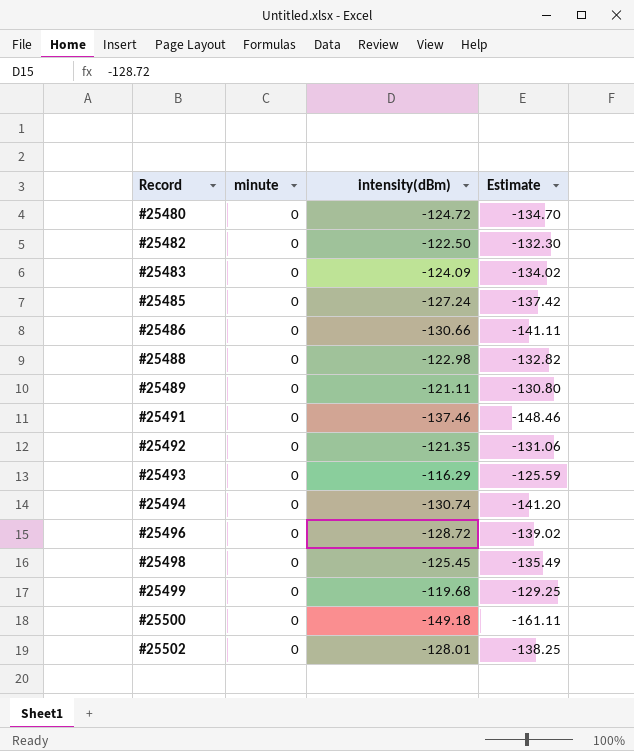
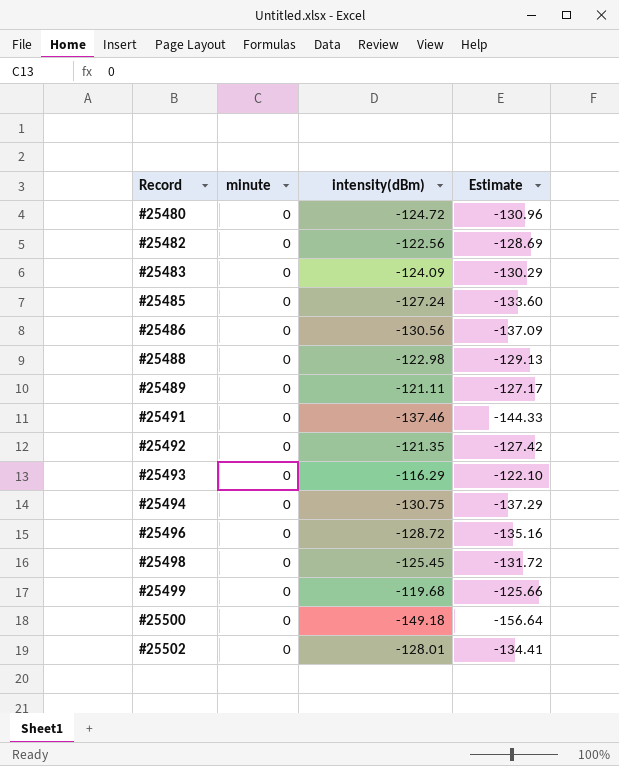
column Estimate | formula: [intensity(dBm)] * 1.08 -> [intensity(dBm)] * 1.05
#25482 | intensity(dBm): -122.50 -> -122.56
#25486 | intensity(dBm): -130.66 -> -130.56
#25494 | intensity(dBm): -130.74 -> -130.75

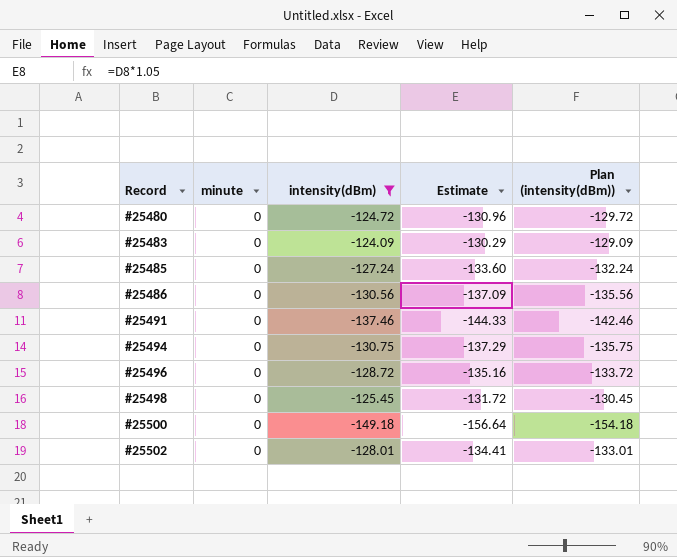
filter: none -> intensity(dBm) <= -124.09
column Plan (intensity(dBm)) | formula: none -> [intensity(dBm)] - 5

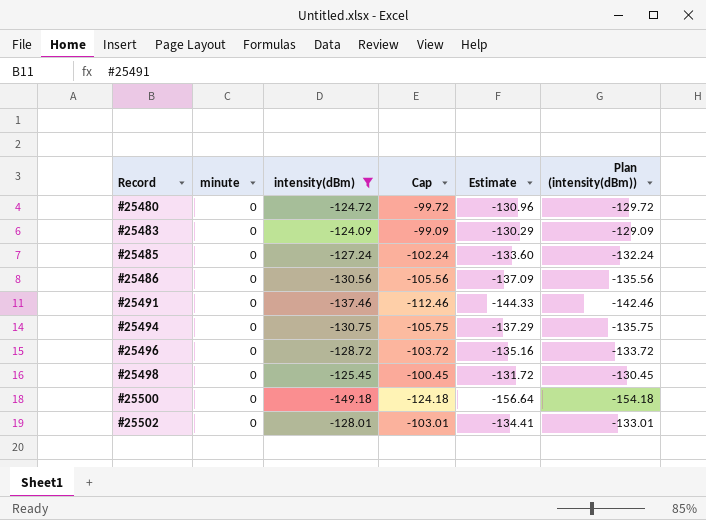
column Cap | formula: none -> [intensity(dBm)] + 25

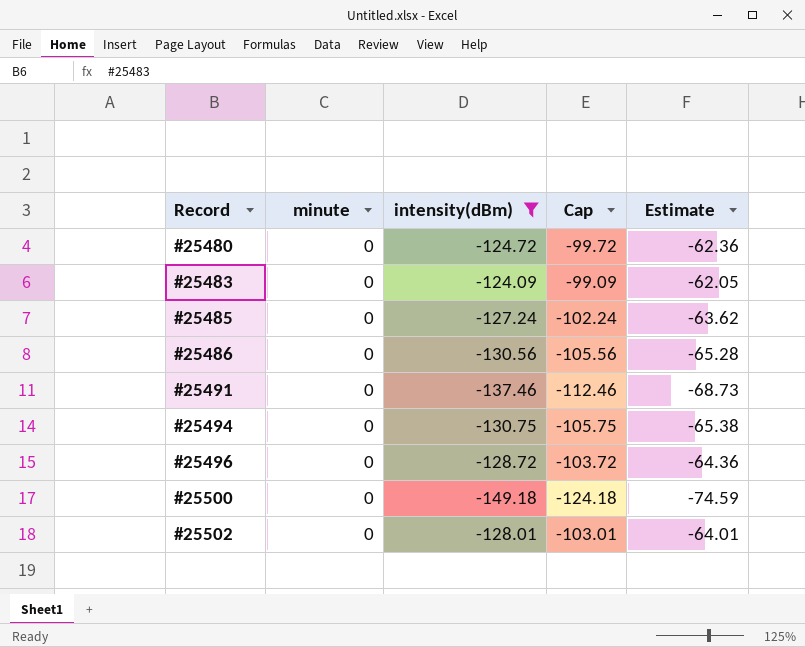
column Plan (intensity(dBm)) | formula: [intensity(dBm)] - 5 -> none
column Estimate | formula: [intensity(dBm)] * 1.05 -> [intensity(dBm)] * 0.5
row #25498: 0 | -125.45 | -100.45 | -131.72 | -130.45 -> none

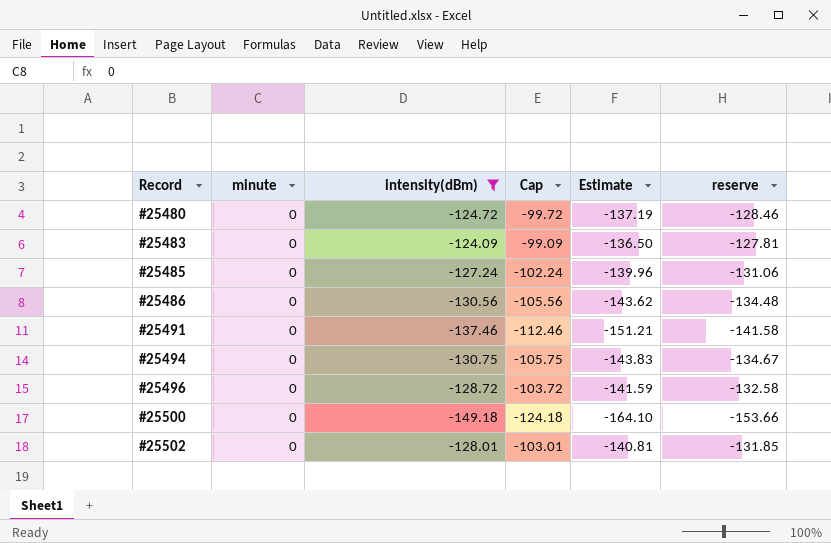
column Estimate | formula: [intensity(dBm)] * 0.5 -> [intensity(dBm)] * 1.1
column reserve | formula: none -> [intensity(dBm)] * 1.03

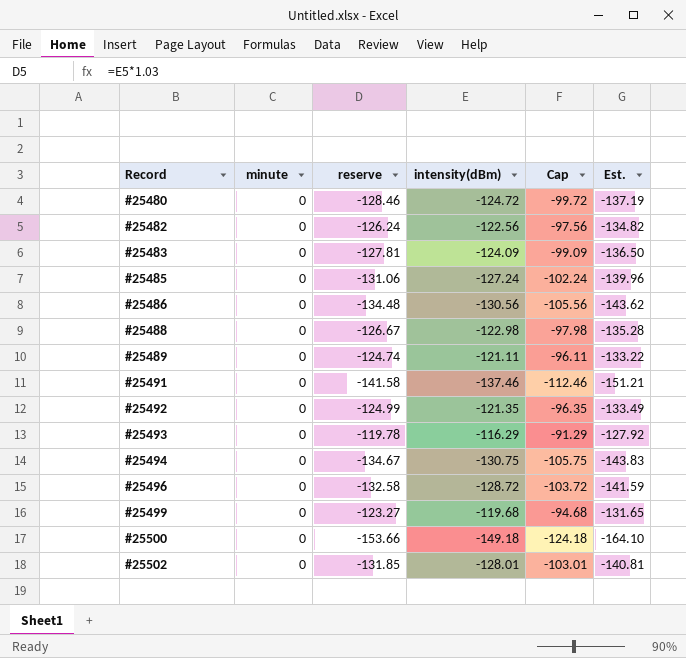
filter: intensity(dBm) <= -124.09 -> none
column reserve | position: 6 -> 3
column name: Estimate -> Est.

